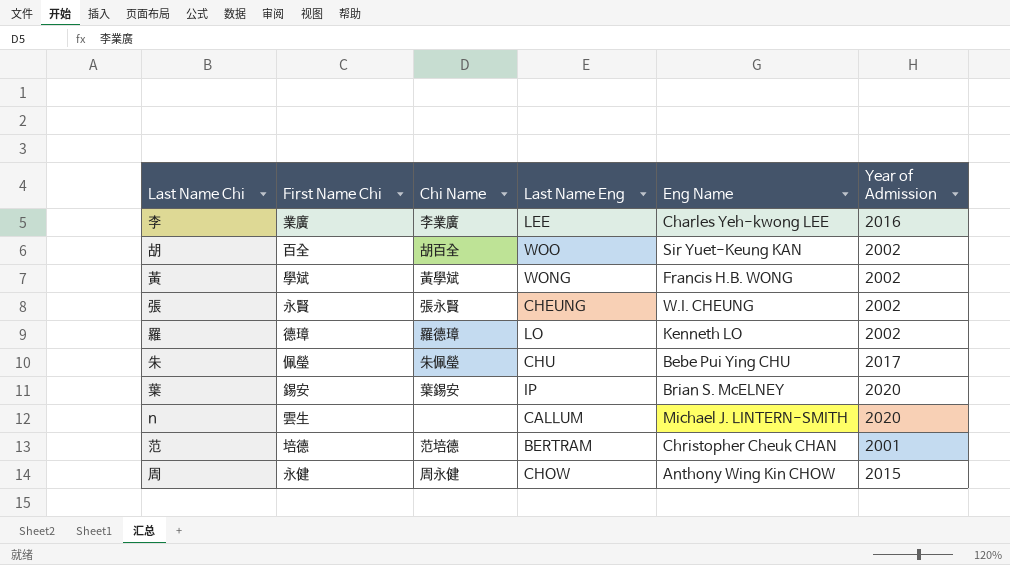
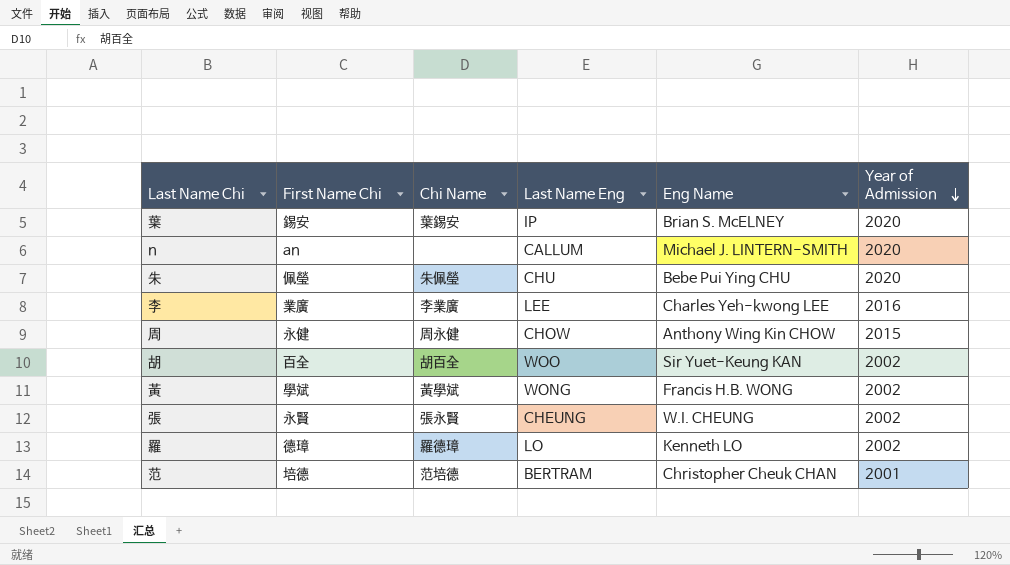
row order: none -> Year of Admission descending
n | First Name Chi: 雲生 -> an
朱 | Year of Admission: 2017 -> 2020

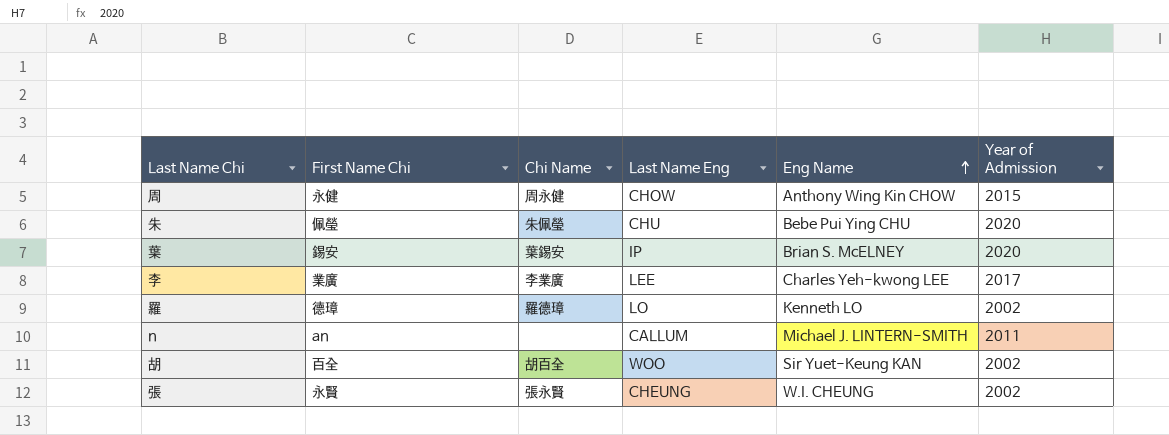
row order: Year of Admission descending -> Eng Name ascending
row 黃: 學斌 | 黃學斌 | WONG | Francis H.B. WONG | 2002 -> none
row 范: 培德 | 范培德 | BERTRAM | Christopher Cheuk CHAN | 2001 -> none
李 | Year of Admission: 2016 -> 2017
n | Year of Admission: 2020 -> 2011

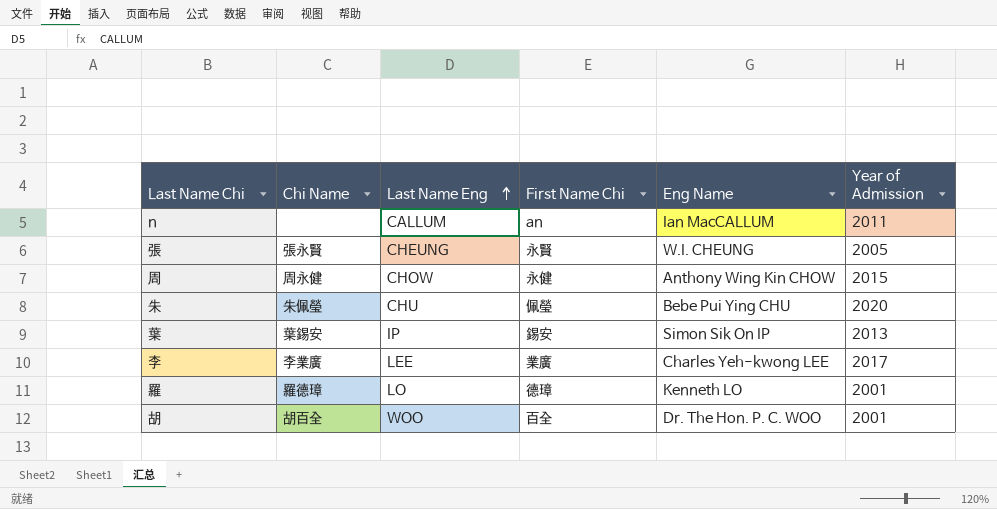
row order: Eng Name ascending -> Last Name Eng ascending
column First Name Chi | position: 2 -> 4
n | Eng Name: Michael J. LINTERN-SMITH -> Ian MacCALLUM
張 | Year of Admission: 2002 -> 2005
葉 | Eng Name: Brian S. McELNEY -> Simon Sik On IP
葉 | Year of Admission: 2020 -> 2013
羅 | Year of Admission: 2002 -> 2001
胡 | Eng Name: Sir Yuet-Keung KAN -> Dr. The Hon. P. C. WOO
胡 | Year of Admission: 2002 -> 2001

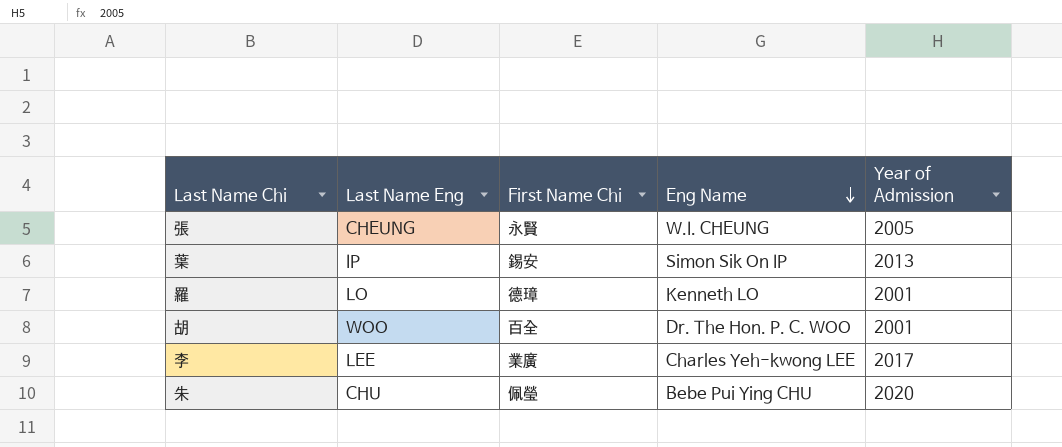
row order: Last Name Eng ascending -> Eng Name descending
column Chi Name | position: 2 -> none
row n: none | CALLUM | an | Ian MacCALLUM | 2011 -> none
row 周: 周永健 | CHOW | 永健 | Anthony Wing Kin CHOW | 2015 -> none

